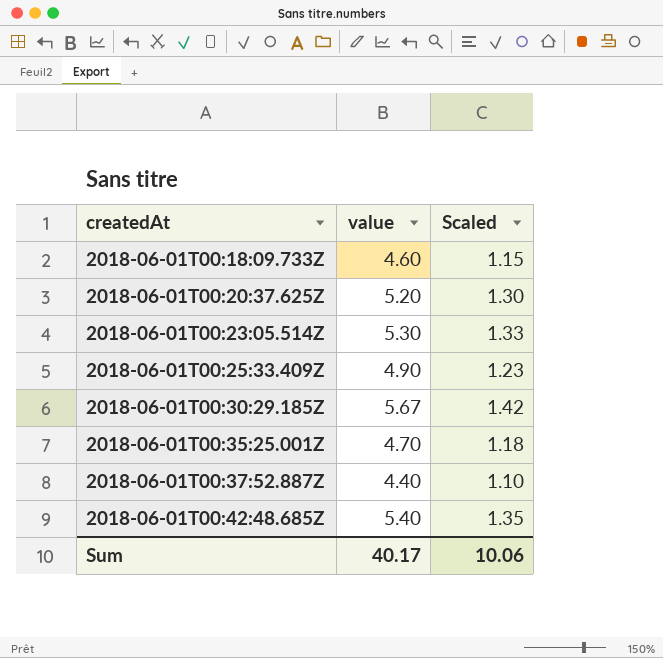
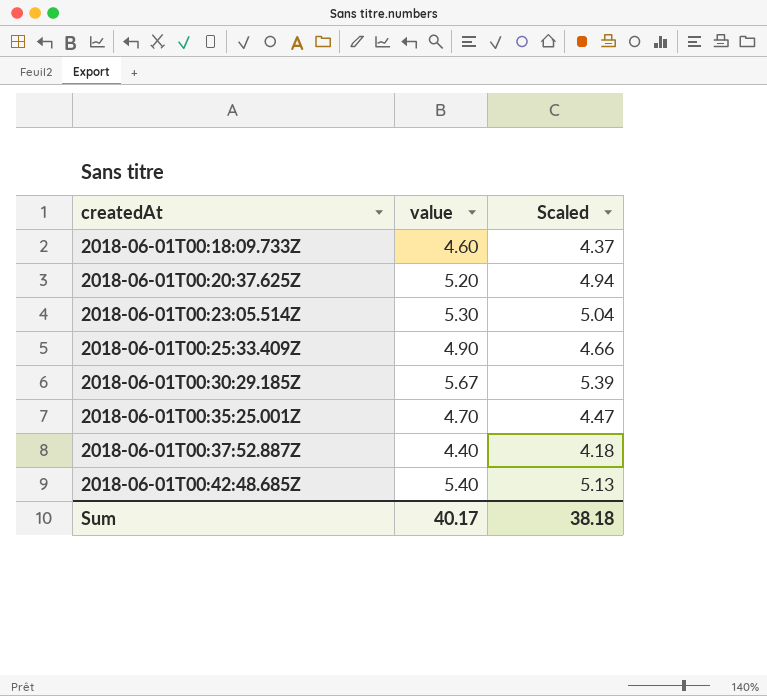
column Scaled | formula: [value] * 0.25 -> [value] * 0.95
Sum | Scaled: 10.06 -> 38.18

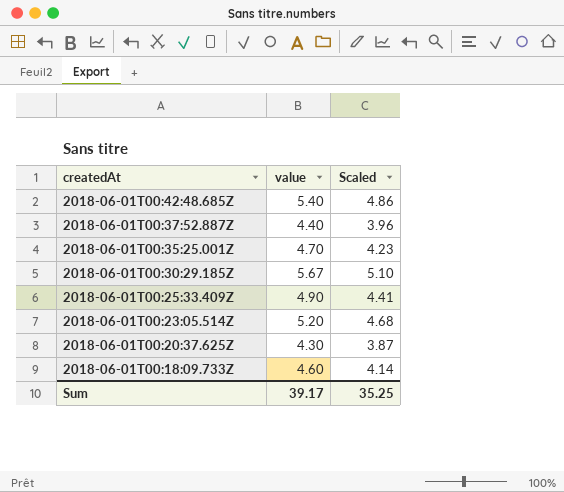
row order: createdAt ascending -> createdAt descending
column Scaled | formula: [value] * 0.95 -> [value] * 0.9
2018-06-01T00:23:05.514Z | value: 5.30 -> 5.20
2018-06-01T00:20:37.625Z | value: 5.20 -> 4.30
Sum | value: 40.17 -> 39.17
Sum | Scaled: 38.18 -> 35.25

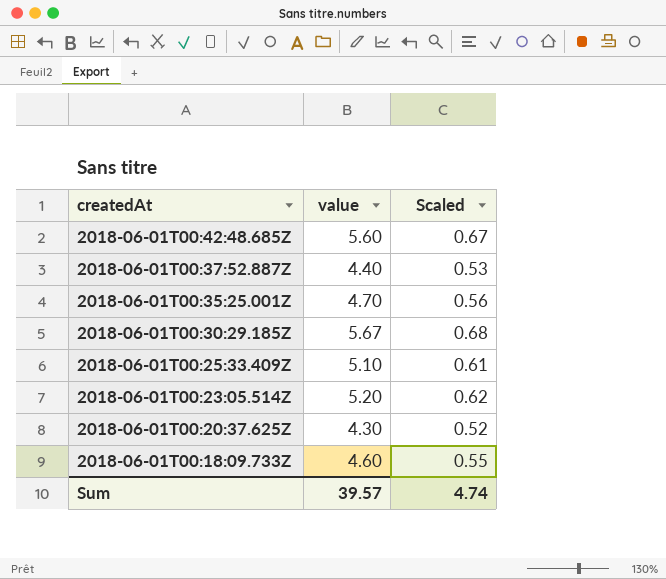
column Scaled | formula: [value] * 0.9 -> [value] * 0.12
2018-06-01T00:42:48.685Z | value: 5.40 -> 5.60
2018-06-01T00:25:33.409Z | value: 4.90 -> 5.10
Sum | value: 39.17 -> 39.57
Sum | Scaled: 35.25 -> 4.74

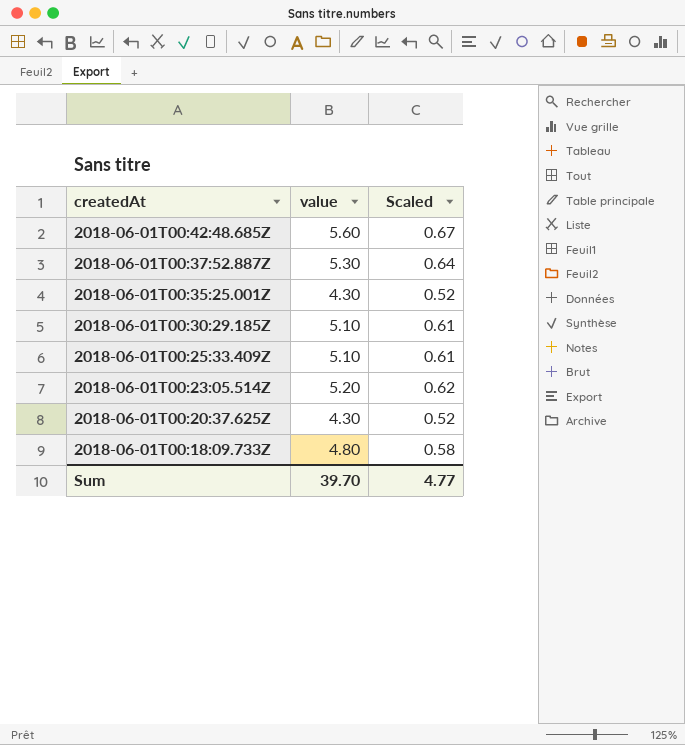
2018-06-01T00:37:52.887Z | value: 4.40 -> 5.30
2018-06-01T00:37:52.887Z | Scaled: 0.53 -> 0.64
2018-06-01T00:35:25.001Z | value: 4.70 -> 4.30
2018-06-01T00:35:25.001Z | Scaled: 0.56 -> 0.52
2018-06-01T00:30:29.185Z | value: 5.67 -> 5.10
2018-06-01T00:30:29.185Z | Scaled: 0.68 -> 0.61
2018-06-01T00:18:09.733Z | value: 4.60 -> 4.80
2018-06-01T00:18:09.733Z | Scaled: 0.55 -> 0.58
Sum | value: 39.57 -> 39.70
Sum | Scaled: 4.74 -> 4.77

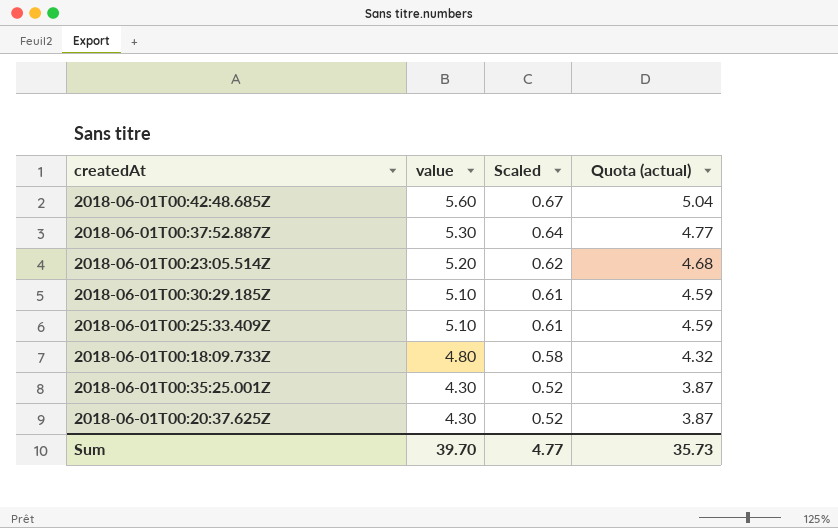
row order: createdAt descending -> value descending
column Quota (actual) | formula: none -> [value] * 0.9

